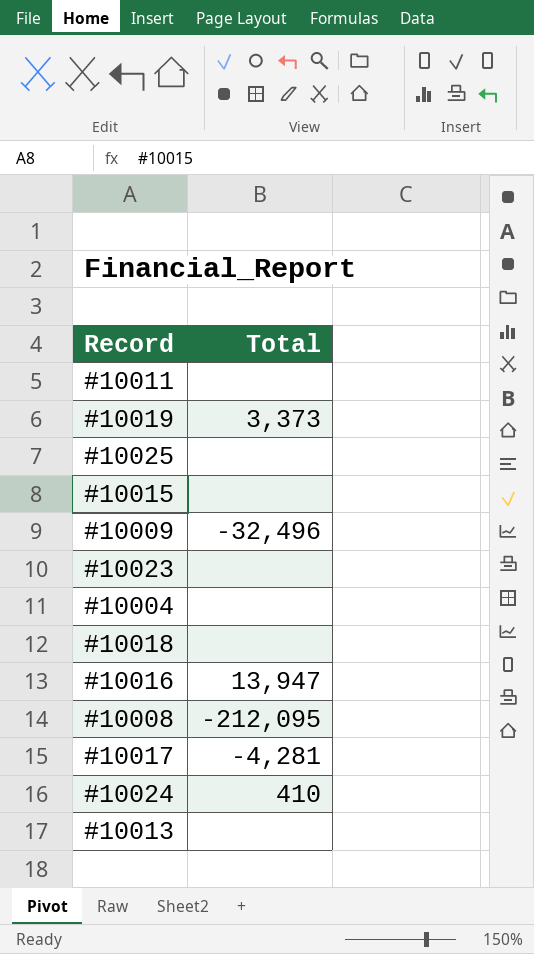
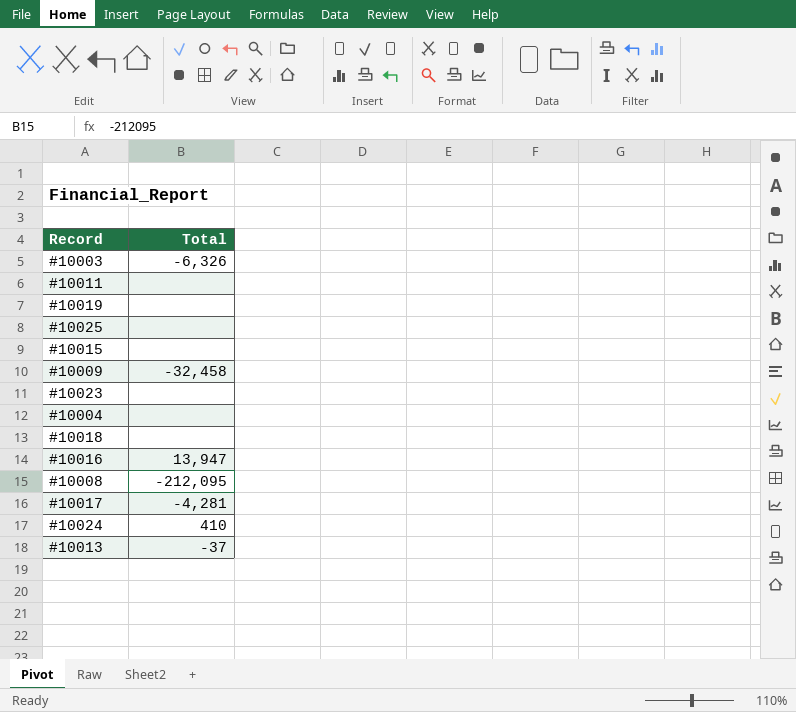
row #10003: none -> -6,326
#10019 | Total: 3,373 -> none
#10009 | Total: -32,496 -> -32,458
#10013 | Total: none -> -37

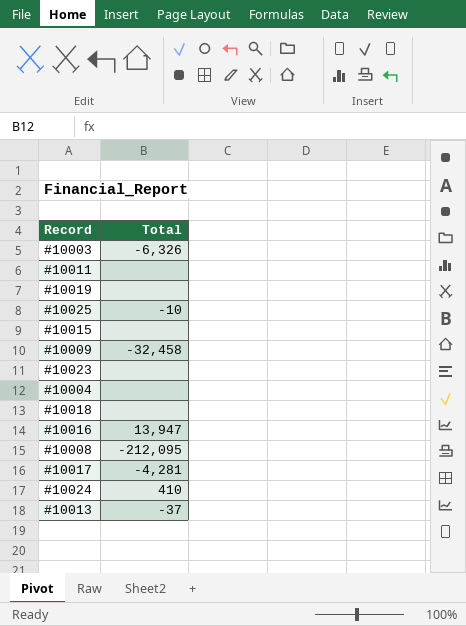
#10025 | Total: none -> -10

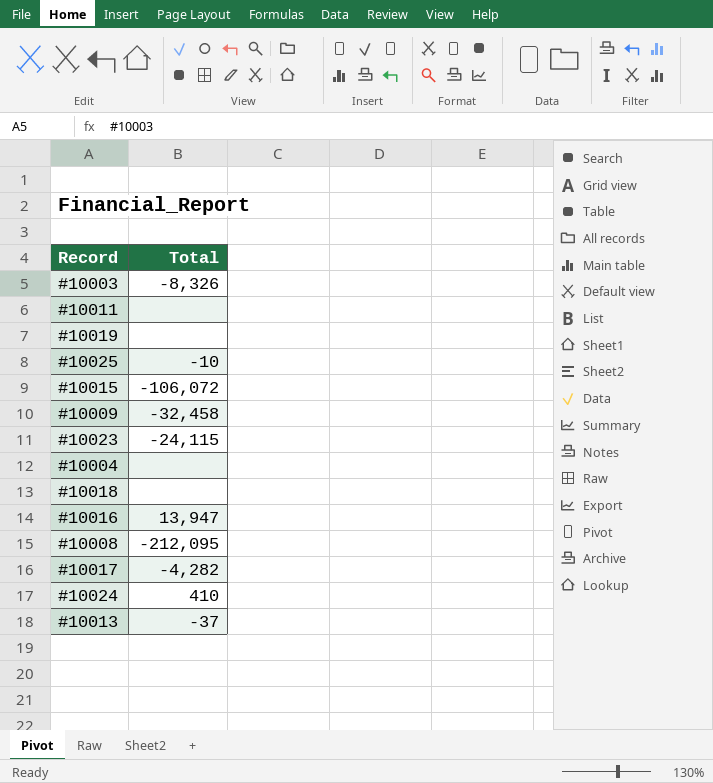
#10003 | Total: -6,326 -> -8,326
#10015 | Total: none -> -106,072
#10023 | Total: none -> -24,115
#10017 | Total: -4,281 -> -4,282

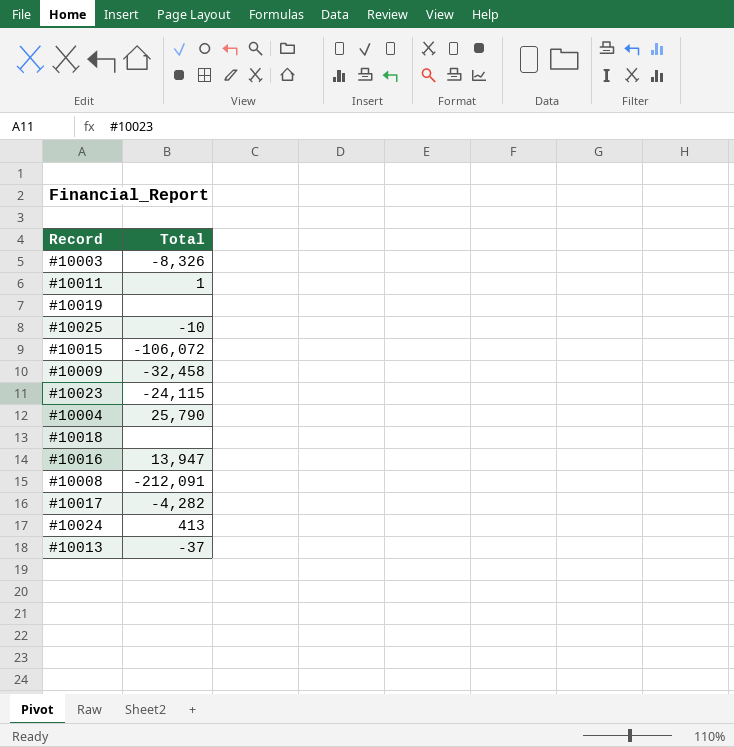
#10011 | Total: none -> 1
#10004 | Total: none -> 25,790
#10008 | Total: -212,095 -> -212,091
#10024 | Total: 410 -> 413

